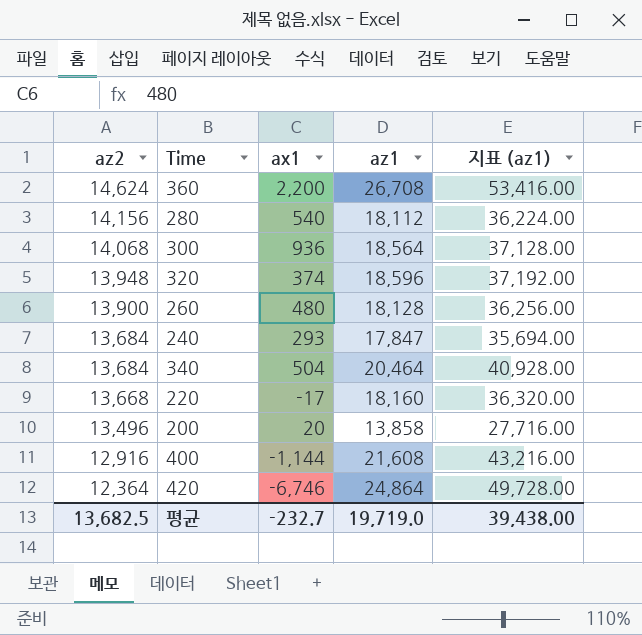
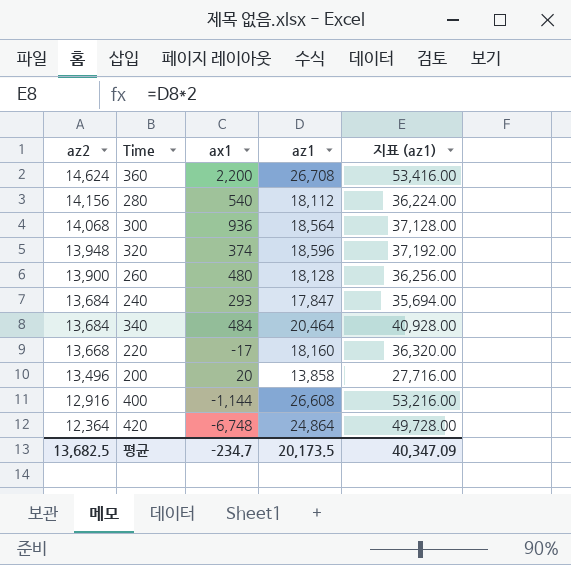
340 | ax1: 504 -> 484
400 | az1: 21,608 -> 26,608
400 | 지표 (az1): 43,216.00 -> 53,216.00
420 | ax1: -6,746 -> -6,748
평균 | ax1: -232.7 -> -234.7
평균 | az1: 19,719.0 -> 20,173.5
평균 | 지표 (az1): 39,438.00 -> 40,347.09

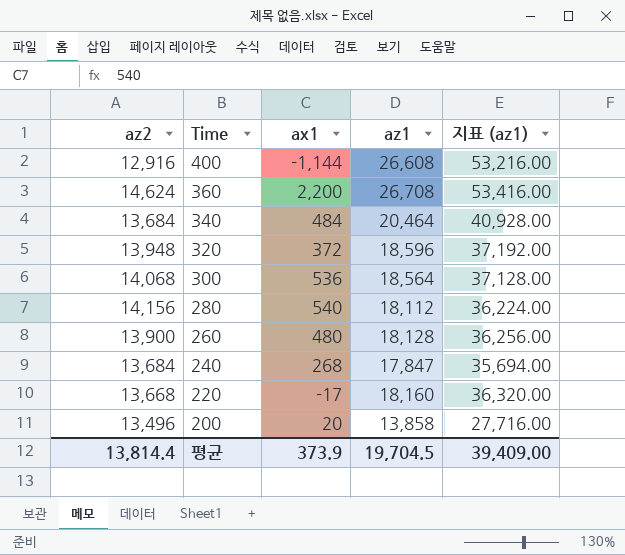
row order: az2 descending -> Time descending
row 420: 12,364 | -6,748 | 24,864 | 49,728.00 -> none
320 | ax1: 374 -> 372
300 | ax1: 936 -> 536
240 | ax1: 293 -> 268
평균 | az2: 13,682.5 -> 13,814.4
평균 | ax1: -234.7 -> 373.9
평균 | az1: 20,173.5 -> 19,704.5
평균 | 지표 (az1): 40,347.09 -> 39,409.00

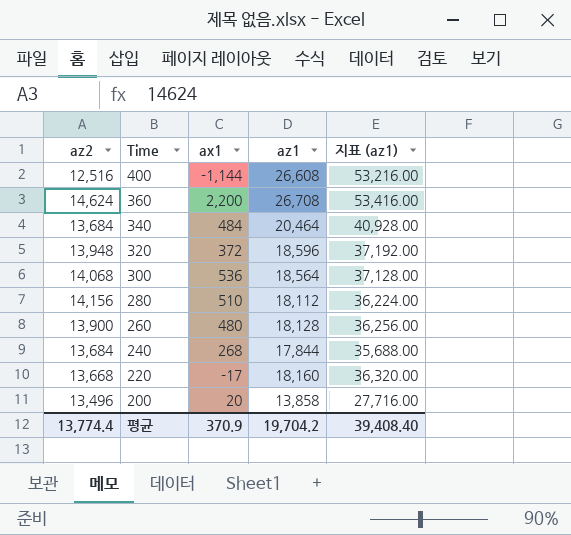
400 | az2: 12,916 -> 12,516
280 | ax1: 540 -> 510
240 | az1: 17,847 -> 17,844
240 | 지표 (az1): 35,694.00 -> 35,688.00
평균 | az2: 13,814.4 -> 13,774.4
평균 | ax1: 373.9 -> 370.9
평균 | az1: 19,704.5 -> 19,704.2
평균 | 지표 (az1): 39,409.00 -> 39,408.40

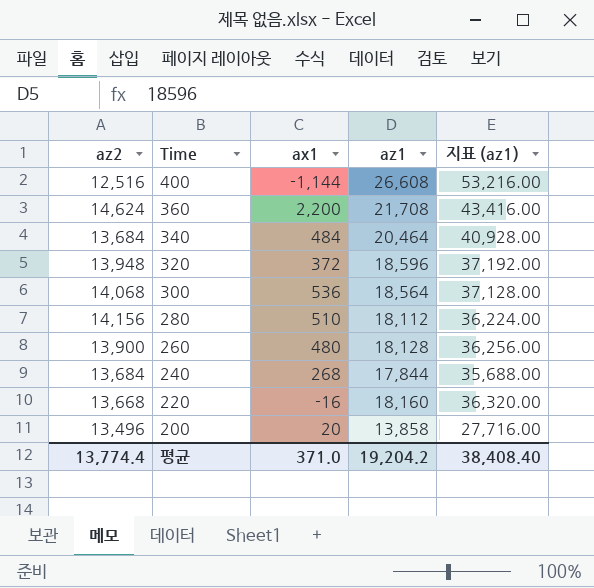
360 | az1: 26,708 -> 21,708
360 | 지표 (az1): 53,416.00 -> 43,416.00
220 | ax1: -17 -> -16
평균 | ax1: 370.9 -> 371.0
평균 | az1: 19,704.2 -> 19,204.2
평균 | 지표 (az1): 39,408.40 -> 38,408.40

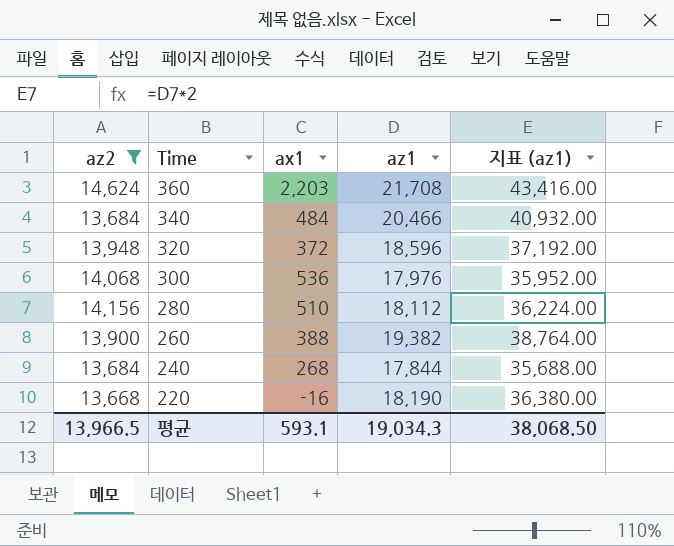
filter: none -> az2 >= 13,668
360 | ax1: 2,200 -> 2,203
340 | az1: 20,464 -> 20,466
340 | 지표 (az1): 40,928.00 -> 40,932.00
300 | az1: 18,564 -> 17,976
300 | 지표 (az1): 37,128.00 -> 35,952.00
260 | ax1: 480 -> 388
260 | az1: 18,128 -> 19,382
260 | 지표 (az1): 36,256.00 -> 38,764.00
220 | az1: 18,160 -> 18,190
220 | 지표 (az1): 36,320.00 -> 36,380.00
평균 | az2: 13,774.4 -> 13,966.5
평균 | ax1: 371.0 -> 593.1
평균 | az1: 19,204.2 -> 19,034.3
평균 | 지표 (az1): 38,408.40 -> 38,068.50

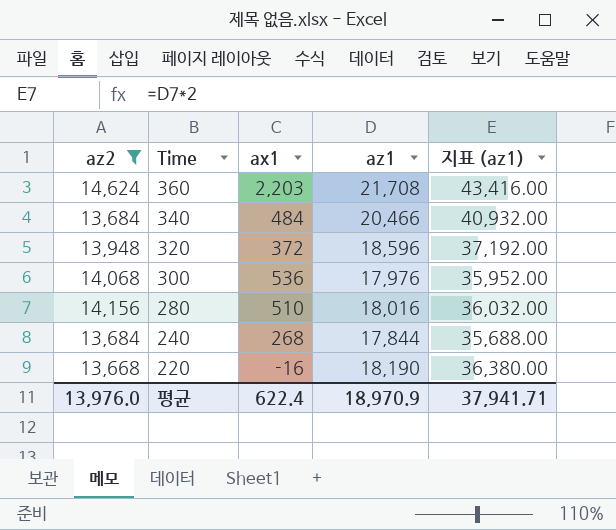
row 260: 13,900 | 388 | 19,382 | 38,764.00 -> none
280 | az1: 18,112 -> 18,016
280 | 지표 (az1): 36,224.00 -> 36,032.00
평균 | az2: 13,966.5 -> 13,976.0
평균 | ax1: 593.1 -> 622.4
평균 | az1: 19,034.3 -> 18,970.9
평균 | 지표 (az1): 38,068.50 -> 37,941.71

